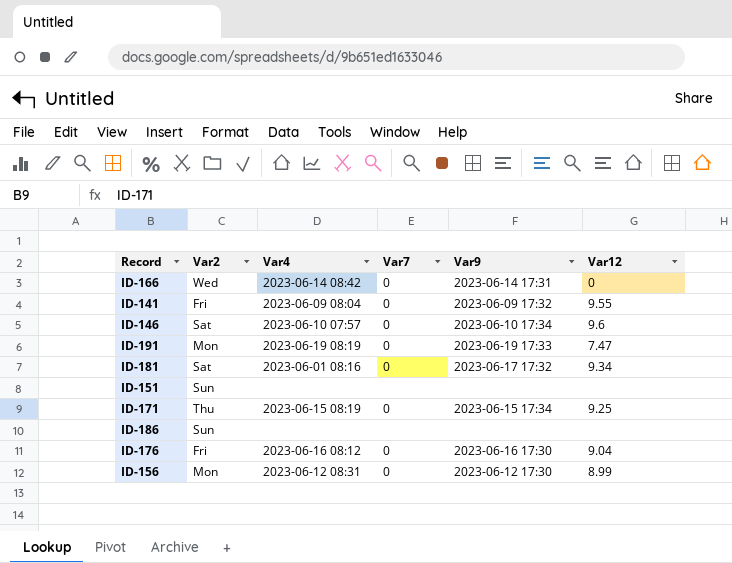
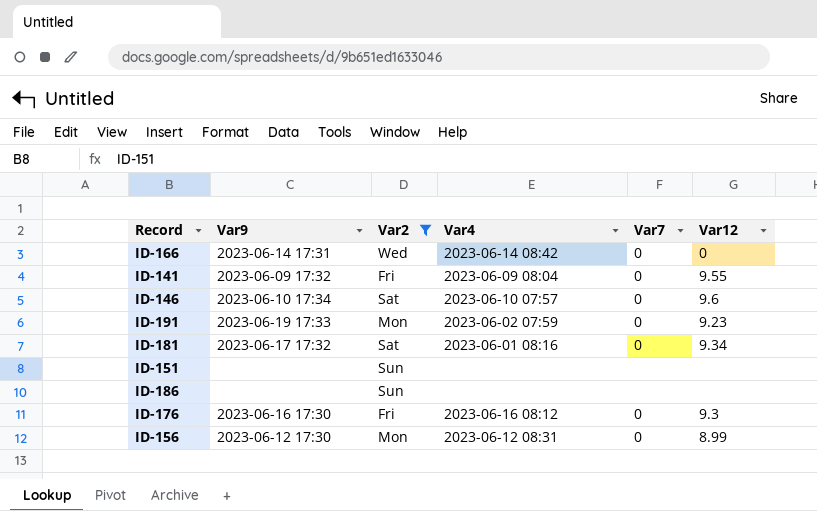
filter: none -> Var2 != Thu
column Var9 | position: 5 -> 2
ID-191 | Var4: 2023-06-19 08:19 -> 2023-06-02 07:59
ID-191 | Var12: 7.47 -> 9.23
ID-176 | Var12: 9.04 -> 9.3

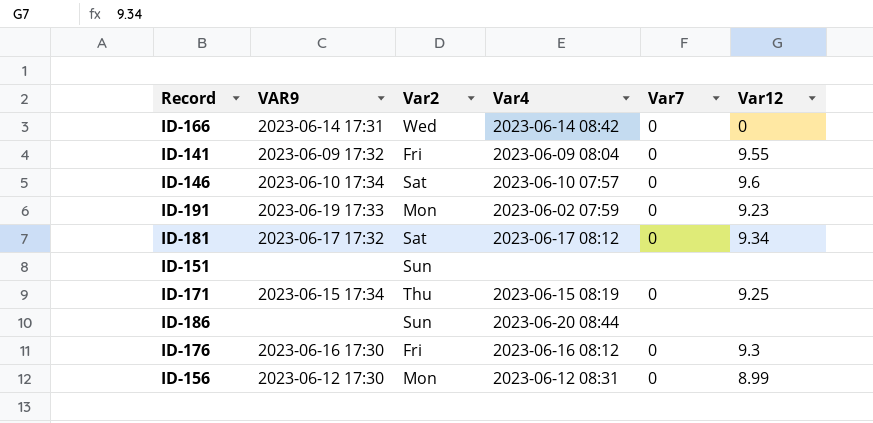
filter: Var2 != Thu -> none
column name: Var9 -> VAR9
ID-181 | Var4: 2023-06-01 08:16 -> 2023-06-17 08:12
ID-186 | Var4: none -> 2023-06-20 08:44

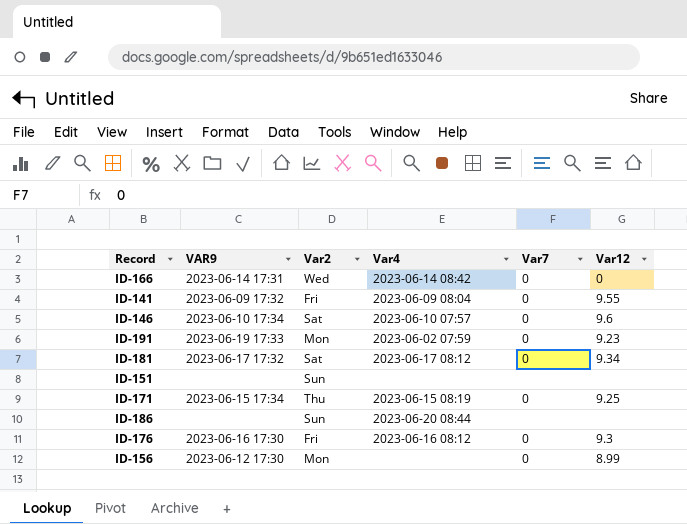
ID-156 | Var4: 2023-06-12 08:31 -> none

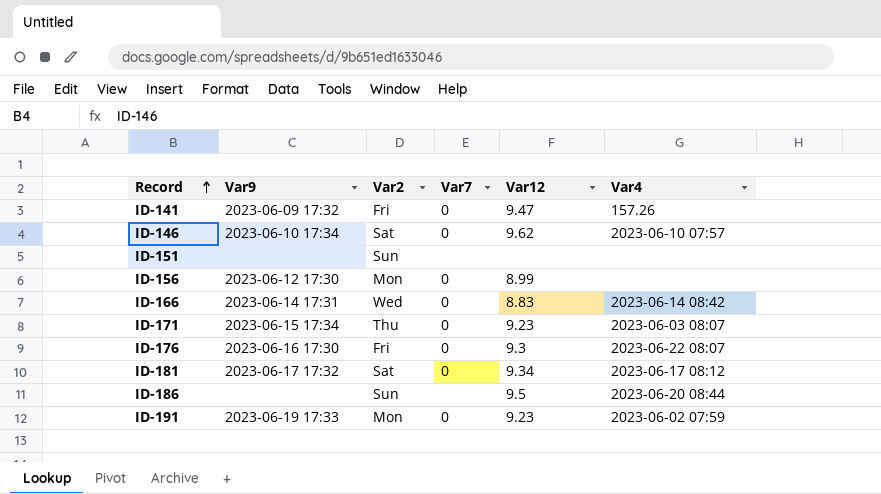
row order: none -> Record ascending
column name: VAR9 -> Var9
column Var4 | position: 4 -> 6
ID-141 | Var12: 9.55 -> 9.47
ID-141 | Var4: 2023-06-09 08:04 -> 157.26
ID-146 | Var12: 9.6 -> 9.62
ID-166 | Var12: 0 -> 8.83
ID-171 | Var12: 9.25 -> 9.23
ID-171 | Var4: 2023-06-15 08:19 -> 2023-06-03 08:07
ID-176 | Var4: 2023-06-16 08:12 -> 2023-06-22 08:07
ID-186 | Var12: none -> 9.5

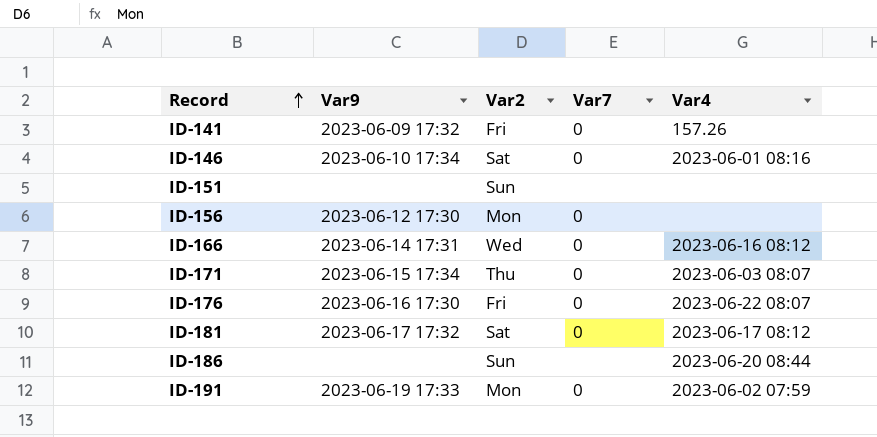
column Var12 | position: 5 -> none
ID-146 | Var4: 2023-06-10 07:57 -> 2023-06-01 08:16
ID-166 | Var4: 2023-06-14 08:42 -> 2023-06-16 08:12

